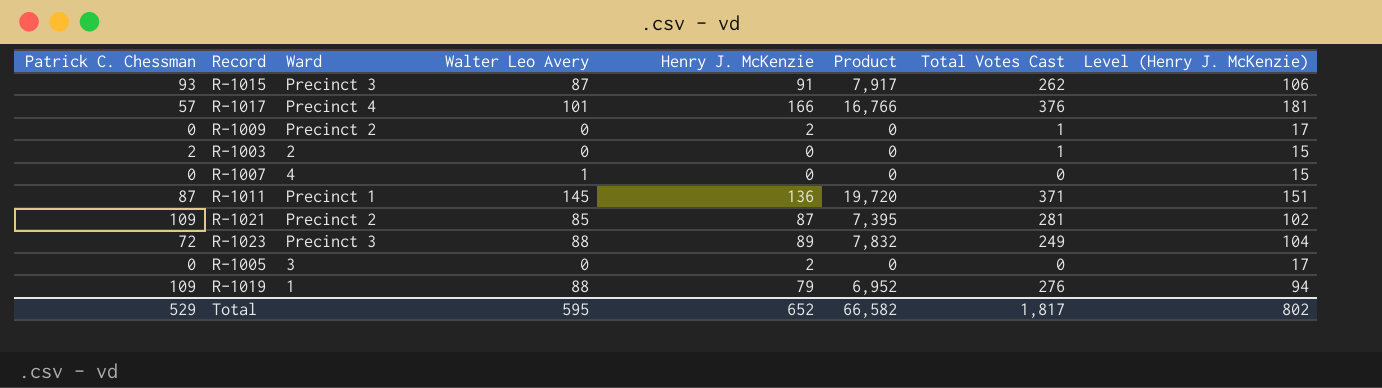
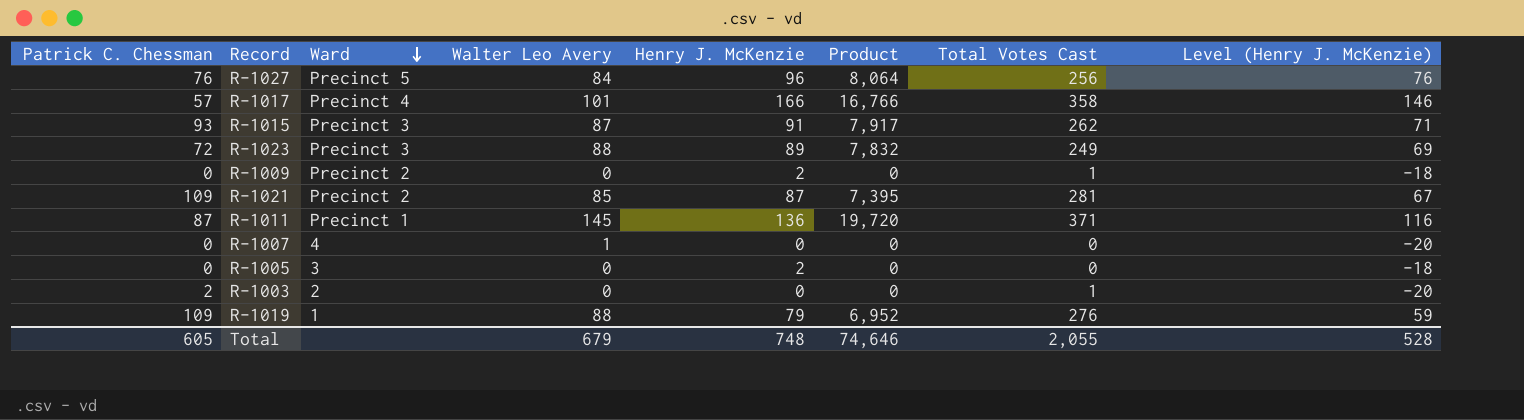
row order: none -> Ward descending
column Level (Henry J. McKenzie) | formula: [Henry J. McKenzie] + 15 -> [Henry J. McKenzie] - 20
row R-1027: none -> 76 | Precinct 5 | 84 | 96 | 8,064 | 256 | 76
R-1017 | Total Votes Cast: 376 -> 358
Total | Patrick C. Chessman: 529 -> 605
Total | Walter Leo Avery: 595 -> 679
Total | Henry J. McKenzie: 652 -> 748
Total | Product: 66,582 -> 74,646
Total | Total Votes Cast: 1,817 -> 2,055
Total | Level (Henry J. McKenzie): 802 -> 528

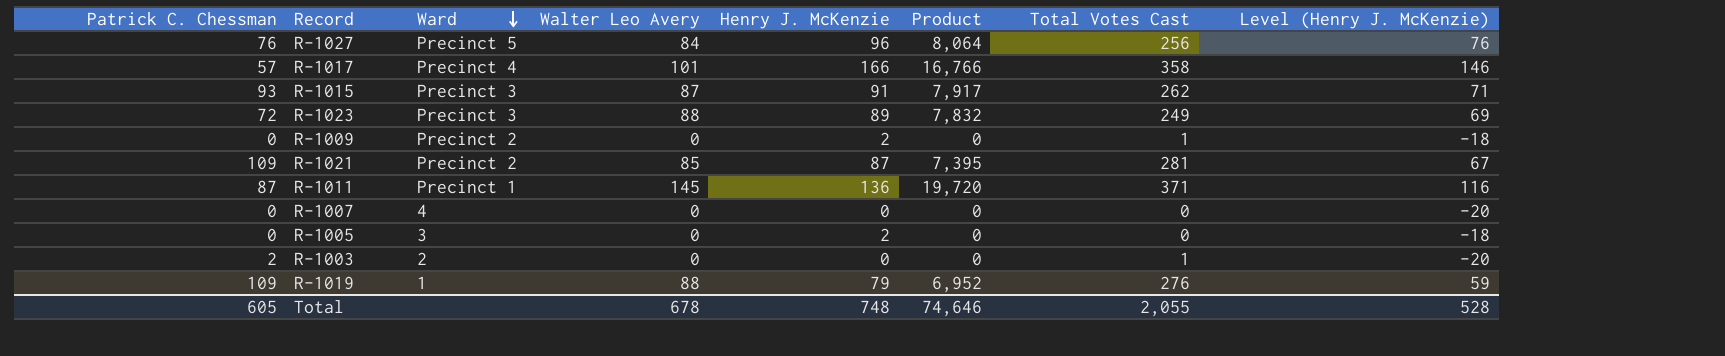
R-1007 | Walter Leo Avery: 1 -> 0
Total | Walter Leo Avery: 679 -> 678

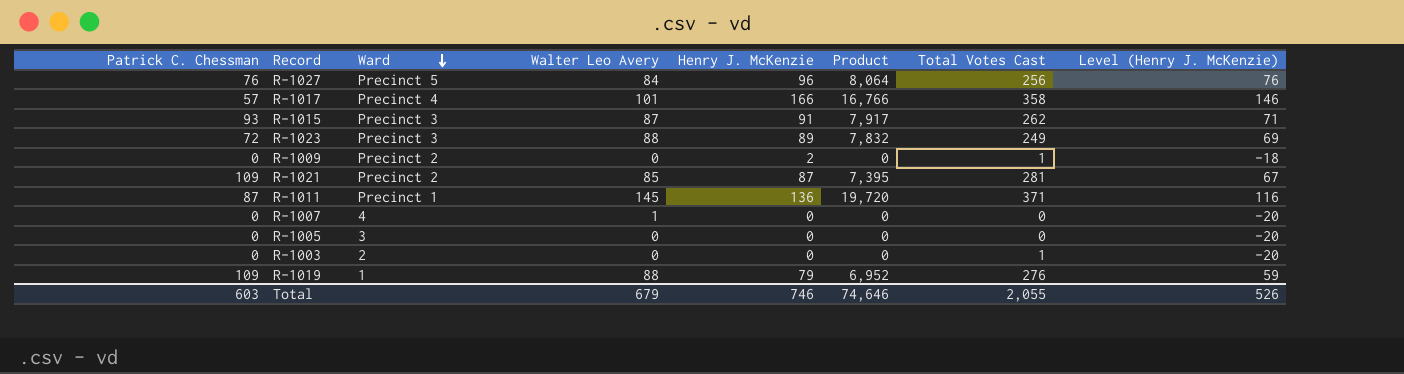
R-1007 | Walter Leo Avery: 0 -> 1
R-1005 | Henry J. McKenzie: 2 -> 0
R-1005 | Level (Henry J. McKenzie): -18 -> -20
R-1003 | Patrick C. Chessman: 2 -> 0
Total | Patrick C. Chessman: 605 -> 603
Total | Walter Leo Avery: 678 -> 679
Total | Henry J. McKenzie: 748 -> 746
Total | Level (Henry J. McKenzie): 528 -> 526

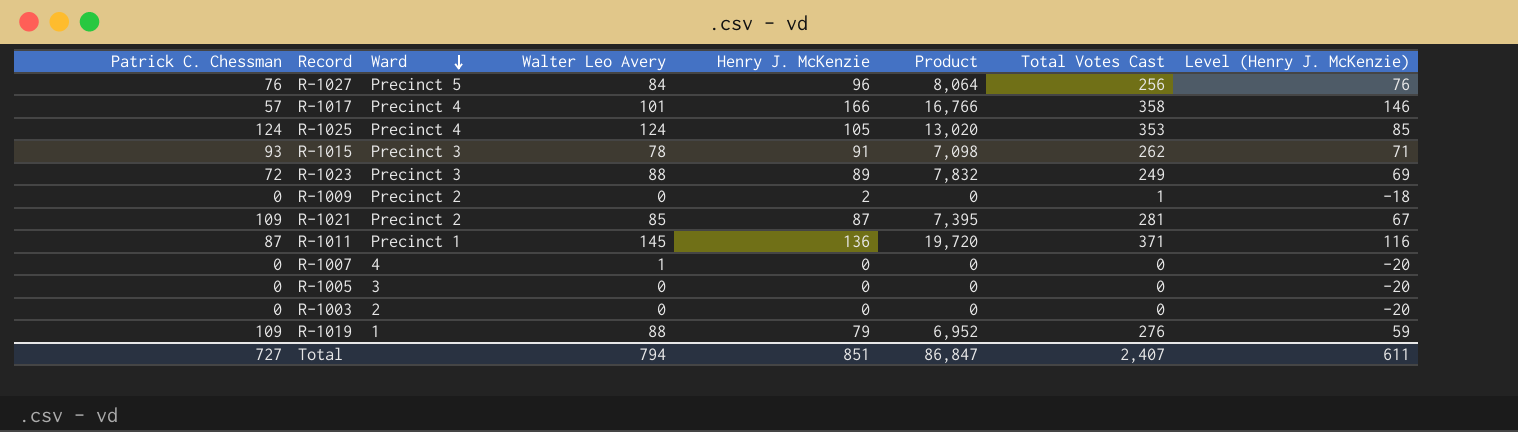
row R-1025: none -> 124 | Precinct 4 | 124 | 105 | 13,020 | 353 | 85
R-1015 | Walter Leo Avery: 87 -> 78
R-1015 | Product: 7,917 -> 7,098
R-1003 | Total Votes Cast: 1 -> 0
Total | Patrick C. Chessman: 603 -> 727
Total | Walter Leo Avery: 679 -> 794
Total | Henry J. McKenzie: 746 -> 851
Total | Product: 74,646 -> 86,847
Total | Total Votes Cast: 2,055 -> 2,407
Total | Level (Henry J. McKenzie): 526 -> 611

